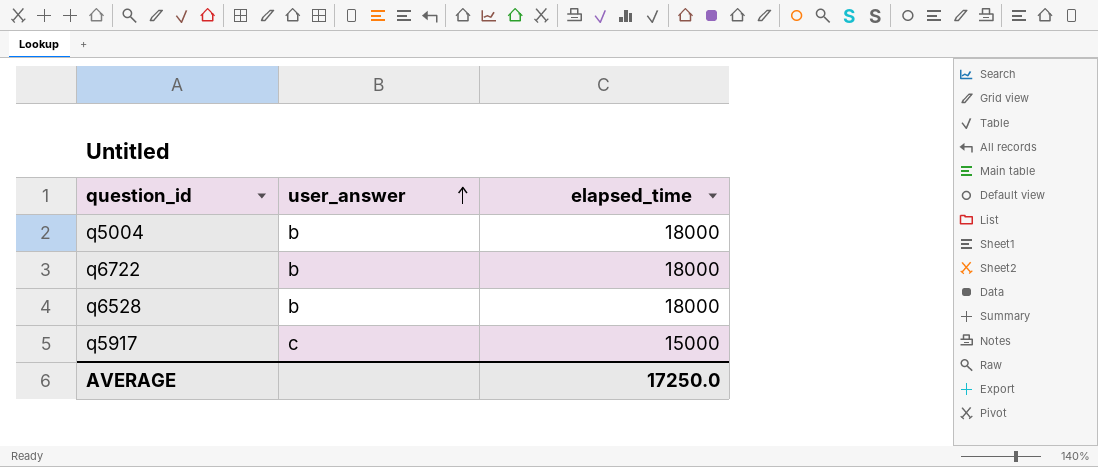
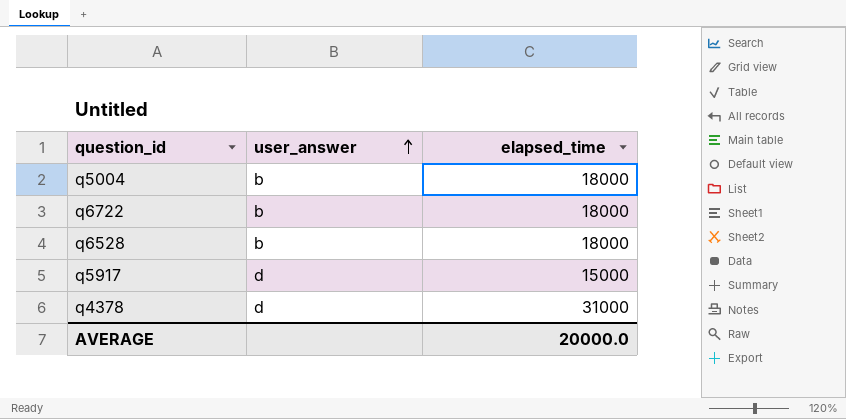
q5917 | user_answer: c -> d
row q4378: none -> d | 31000
AVERAGE | elapsed_time: 17250.0 -> 20000.0

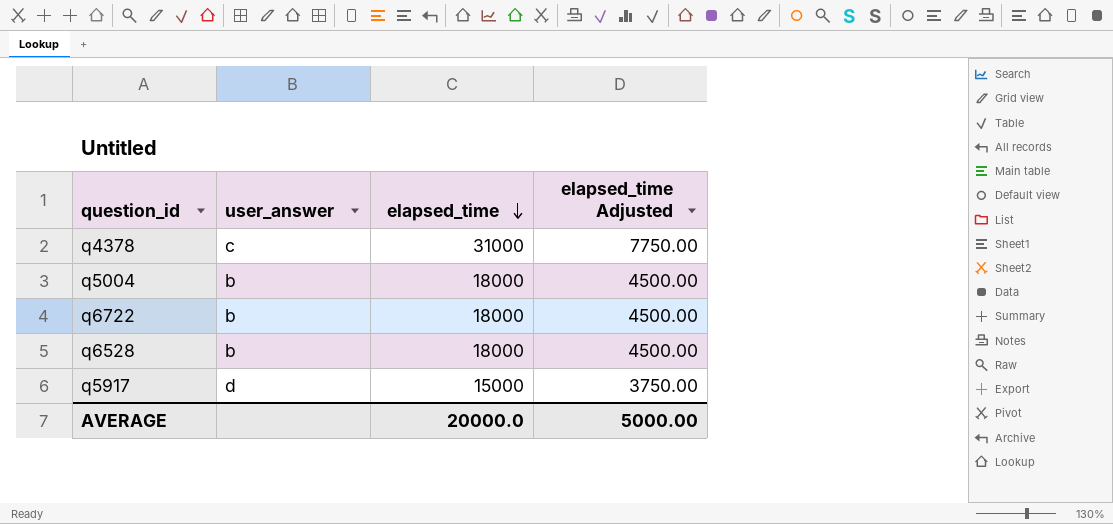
row order: user_answer ascending -> elapsed_time descending
column elapsed_time Adjusted | formula: none -> [elapsed_time] * 0.25
q4378 | user_answer: d -> c

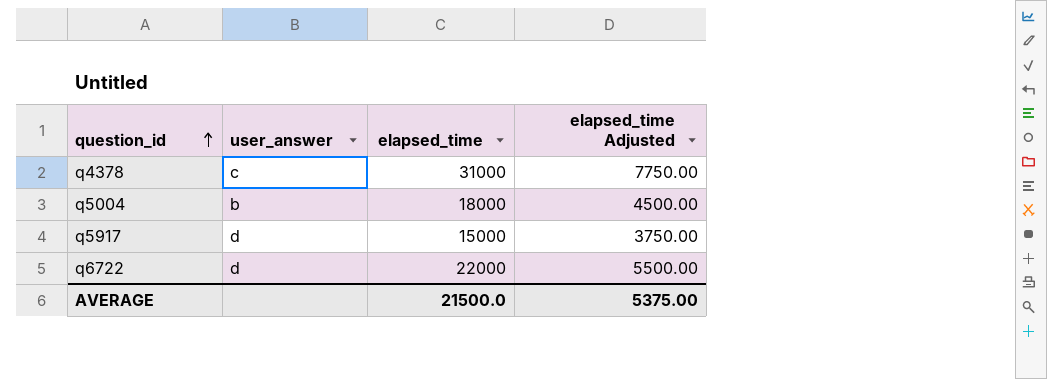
row order: elapsed_time descending -> question_id ascending
row q6528: b | 18000 | 4500.00 -> none
q6722 | user_answer: b -> d
q6722 | elapsed_time: 18000 -> 22000
q6722 | elapsed_time Adjusted: 4500.00 -> 5500.00
AVERAGE | elapsed_time: 20000.0 -> 21500.0
AVERAGE | elapsed_time Adjusted: 5000.00 -> 5375.00

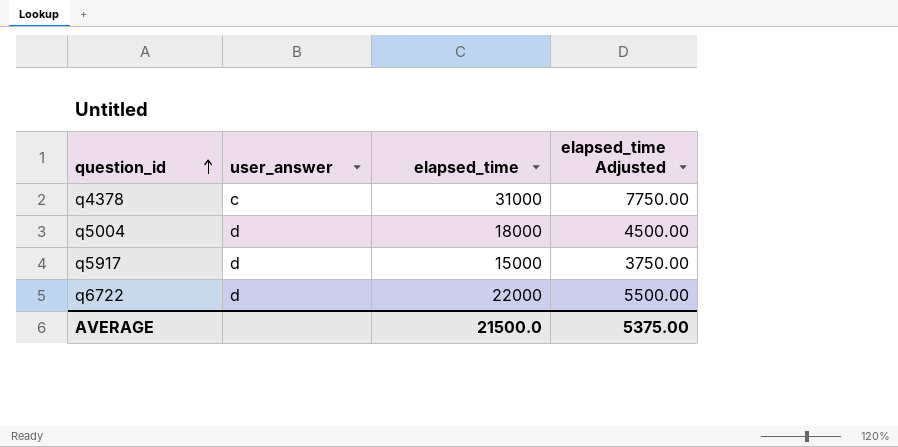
q5004 | user_answer: b -> d

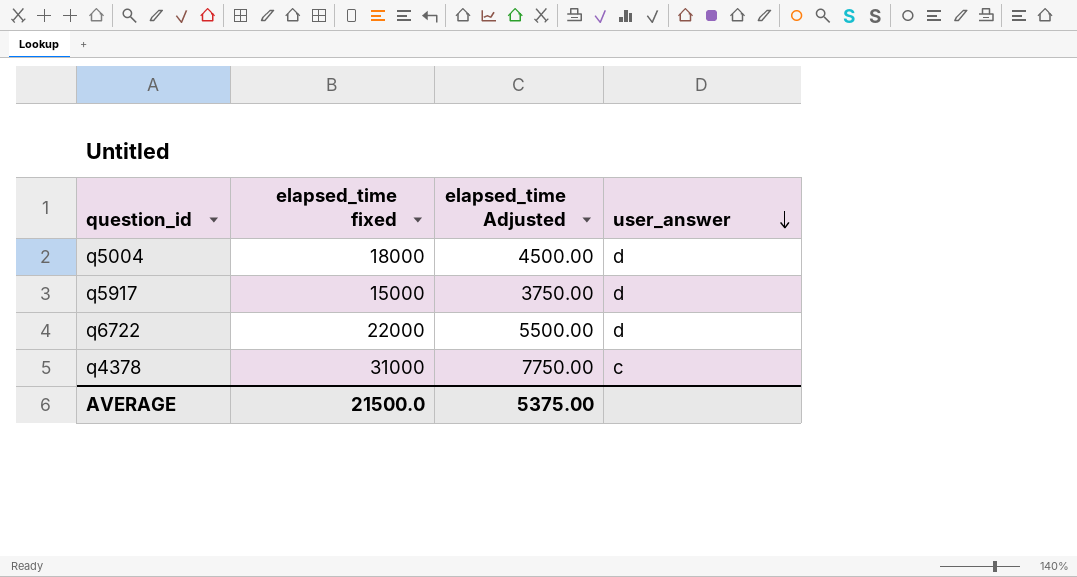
row order: question_id ascending -> user_answer descending
column name: elapsed_time -> elapsed_time fixed
column user_answer | position: 2 -> 4

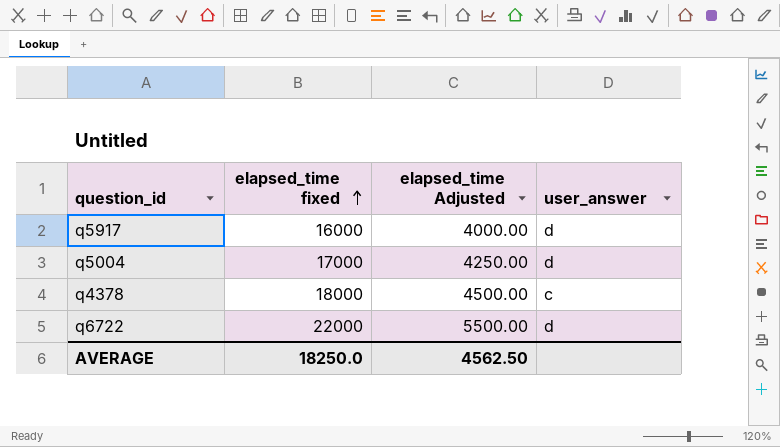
row order: user_answer descending -> elapsed_time fixed ascending
q5917 | elapsed_time fixed: 15000 -> 16000
q5917 | elapsed_time Adjusted: 3750.00 -> 4000.00
q5004 | elapsed_time fixed: 18000 -> 17000
q5004 | elapsed_time Adjusted: 4500.00 -> 4250.00
q4378 | elapsed_time fixed: 31000 -> 18000
q4378 | elapsed_time Adjusted: 7750.00 -> 4500.00
AVERAGE | elapsed_time fixed: 21500.0 -> 18250.0
AVERAGE | elapsed_time Adjusted: 5375.00 -> 4562.50

